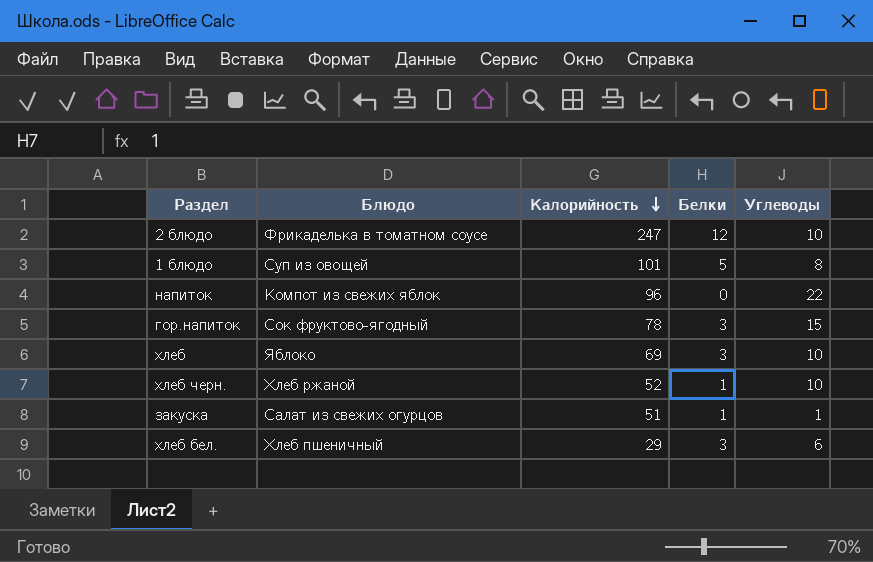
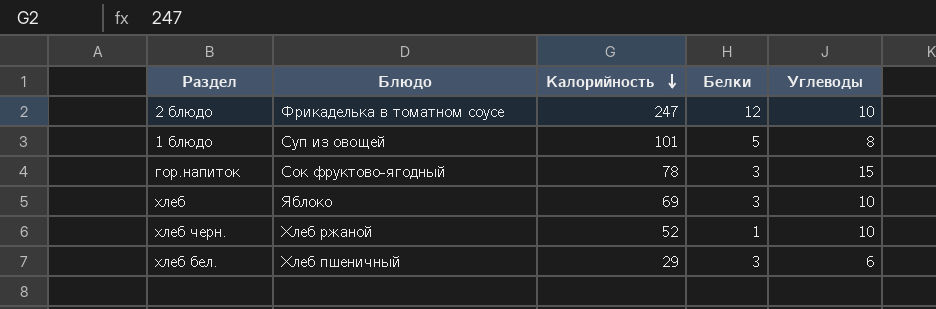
row напиток: Компот из свежих яблок | 96 | 0 | 22 -> none
row закуска: Салат из свежих огурцов | 51 | 1 | 1 -> none

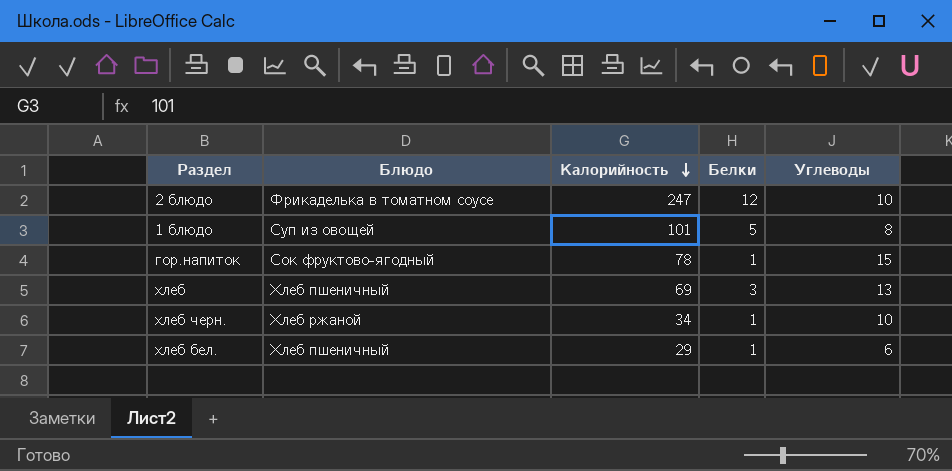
гор.напиток | Белки: 3 -> 1
хлеб | Блюдо: Яблоко -> Хлеб пшеничный
хлеб | Углеводы: 10 -> 13
хлеб черн. | Калорийность: 52 -> 34
хлеб бел. | Белки: 3 -> 1

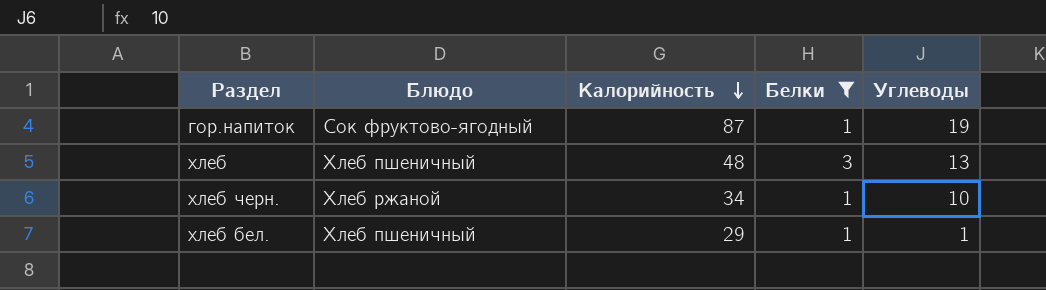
filter: none -> Белки <= 3
гор.напиток | Калорийность: 78 -> 87
гор.напиток | Углеводы: 15 -> 19
хлеб | Калорийность: 69 -> 48
хлеб бел. | Углеводы: 6 -> 1

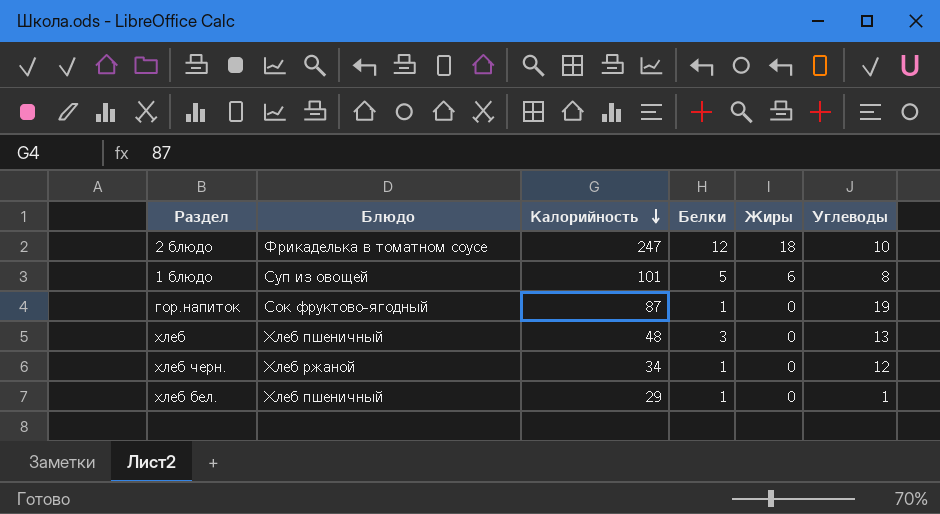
filter: Белки <= 3 -> none
column Жиры | position: none -> 5
хлеб черн. | Углеводы: 10 -> 12

